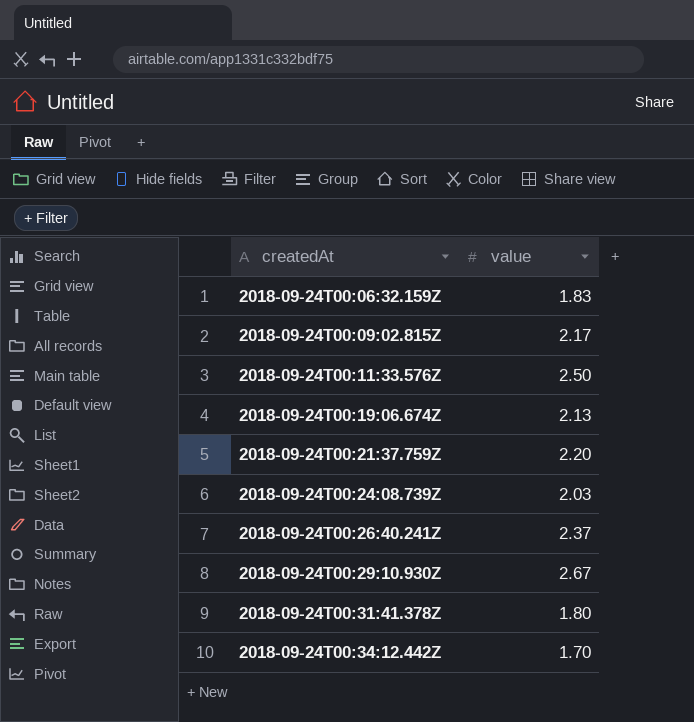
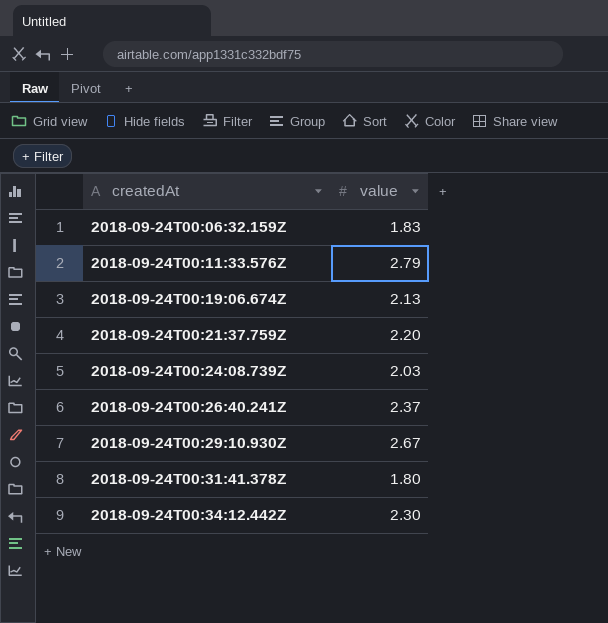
row 2018-09-24T00:09:02.815Z: 2.17 -> none
2018-09-24T00:11:33.576Z | value: 2.50 -> 2.79
2018-09-24T00:34:12.442Z | value: 1.70 -> 2.30

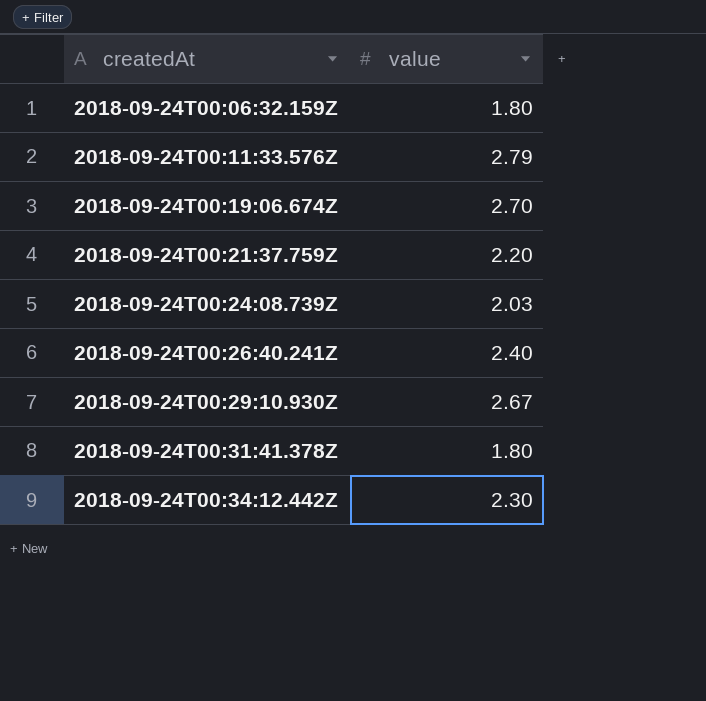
2018-09-24T00:06:32.159Z | value: 1.83 -> 1.80
2018-09-24T00:19:06.674Z | value: 2.13 -> 2.70
2018-09-24T00:26:40.241Z | value: 2.37 -> 2.40

